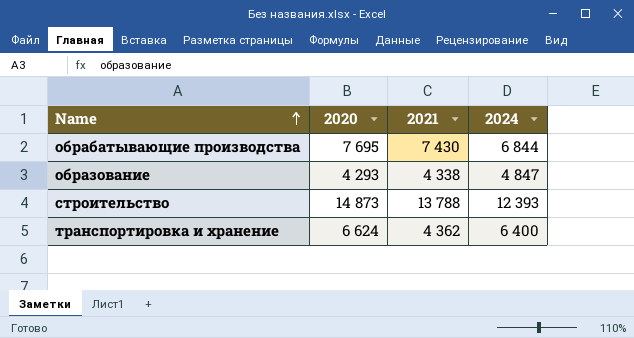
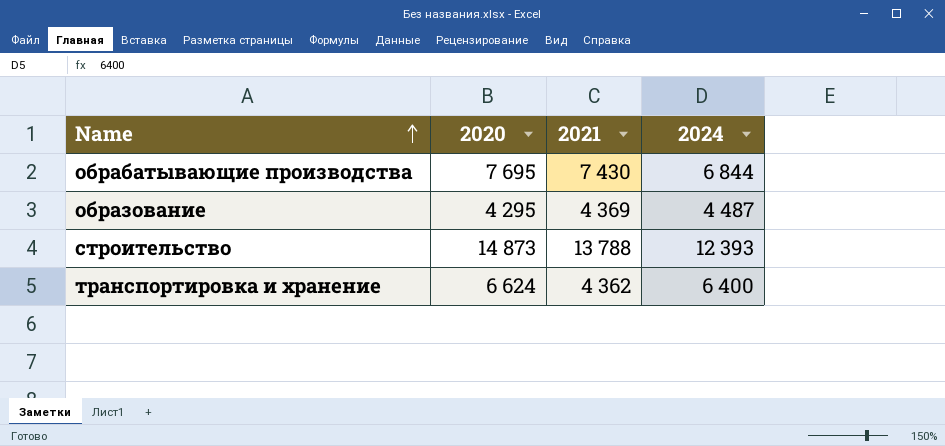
образование | 2020: 4 293 -> 4 295
образование | 2021: 4 338 -> 4 369
образование | 2024: 4 847 -> 4 487

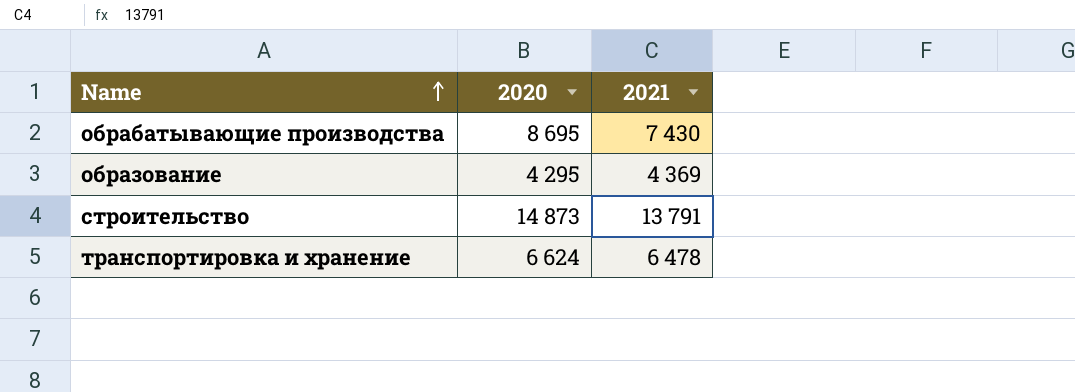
column 2024 | position: 4 -> none
обрабатывающие производства | 2020: 7 695 -> 8 695
строительство | 2021: 13 788 -> 13 791
транспортировка и хранение | 2021: 4 362 -> 6 478

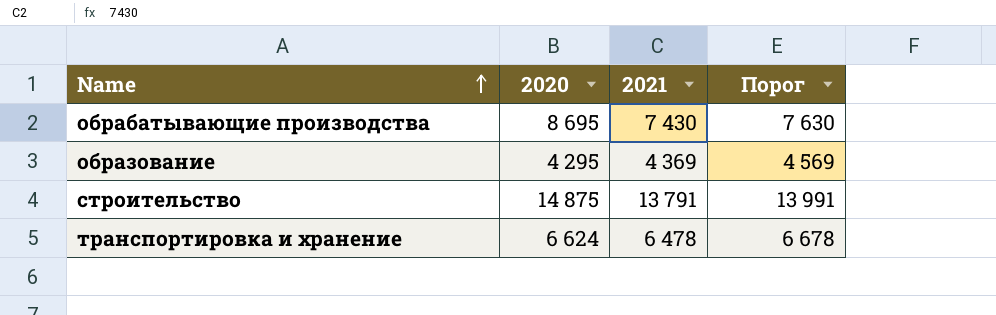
column Порог | formula: none -> [2021] + 200
строительство | 2020: 14 873 -> 14 875

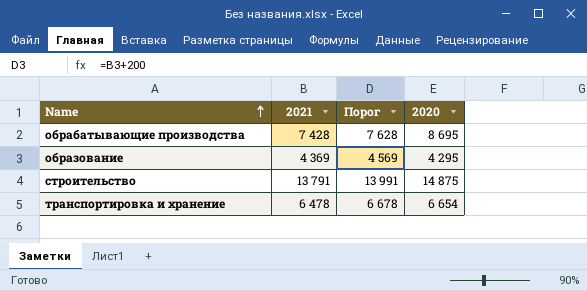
column 2020 | position: 2 -> 4
обрабатывающие производства | 2021: 7 430 -> 7 428
обрабатывающие производства | Порог: 7 630 -> 7 628
транспортировка и хранение | 2020: 6 624 -> 6 654

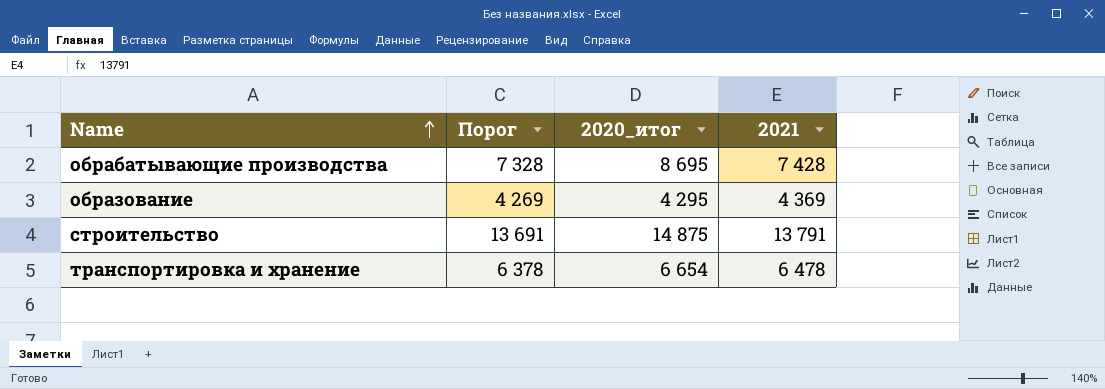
column Порог | formula: [2021] + 200 -> [2021] - 100
column name: 2020 -> 2020_итог
column 2021 | position: 2 -> 4

